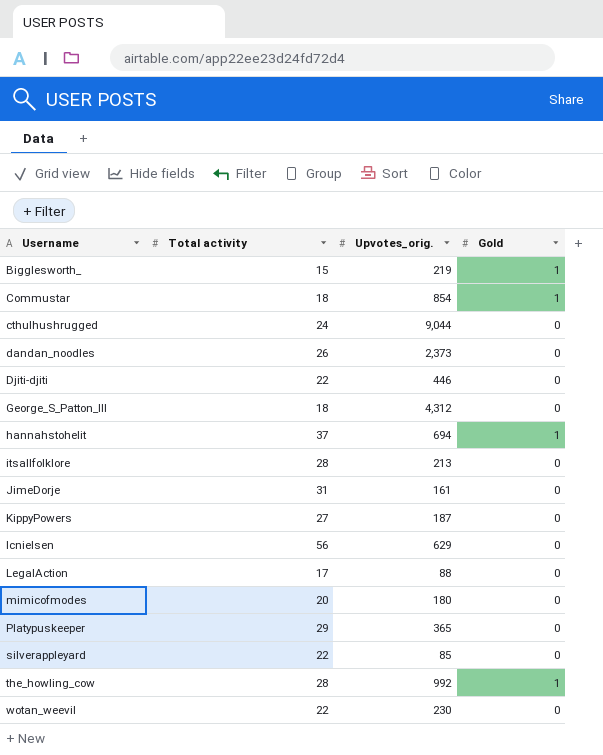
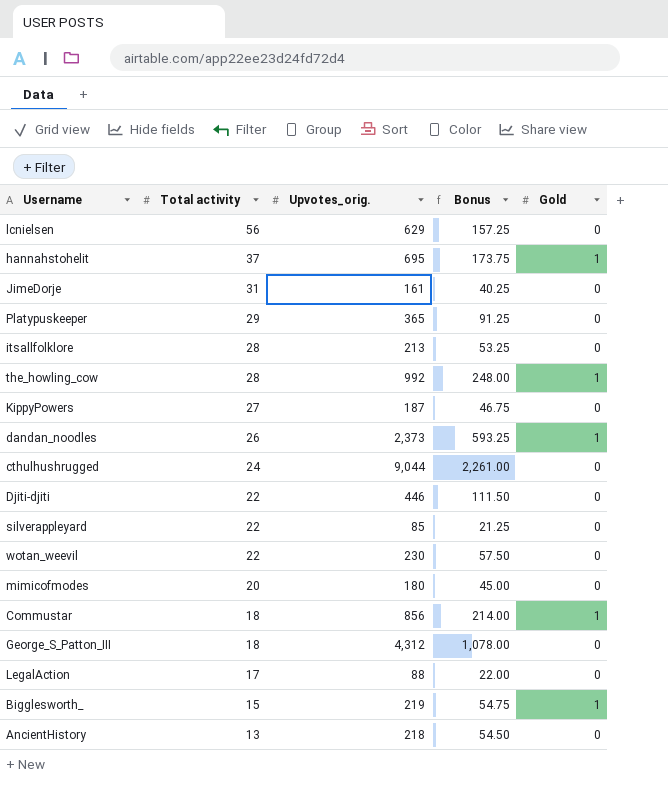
row order: Username ascending -> Total activity descending
column Bonus | formula: none -> [Upvotes_orig.] * 0.25
hannahstohelit | Upvotes_orig.: 694 -> 695
dandan_noodles | Gold: 0 -> 1
Commustar | Upvotes_orig.: 854 -> 856
row AncientHistory: none -> 13 | 218 | 54.50 | 0

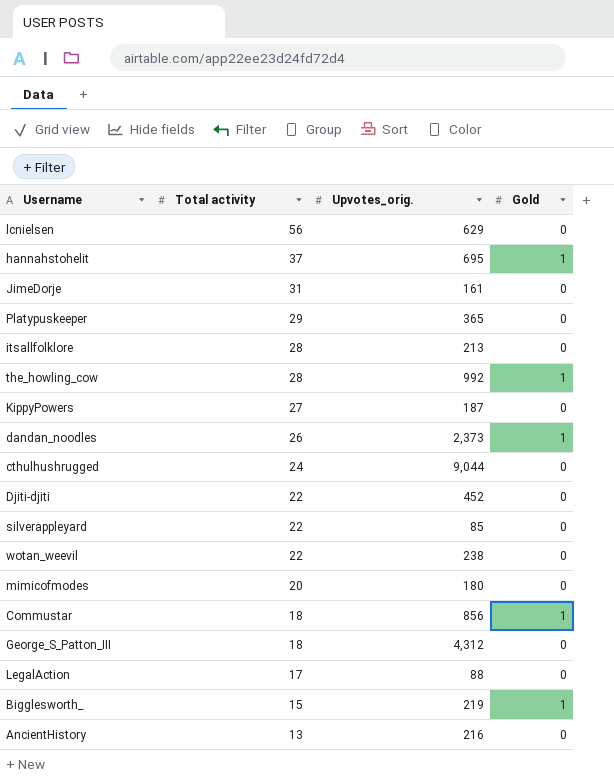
column Bonus | formula: [Upvotes_orig.] * 0.25 -> none
Djiti-djiti | Upvotes_orig.: 446 -> 452
wotan_weevil | Upvotes_orig.: 230 -> 238
AncientHistory | Upvotes_orig.: 218 -> 216

